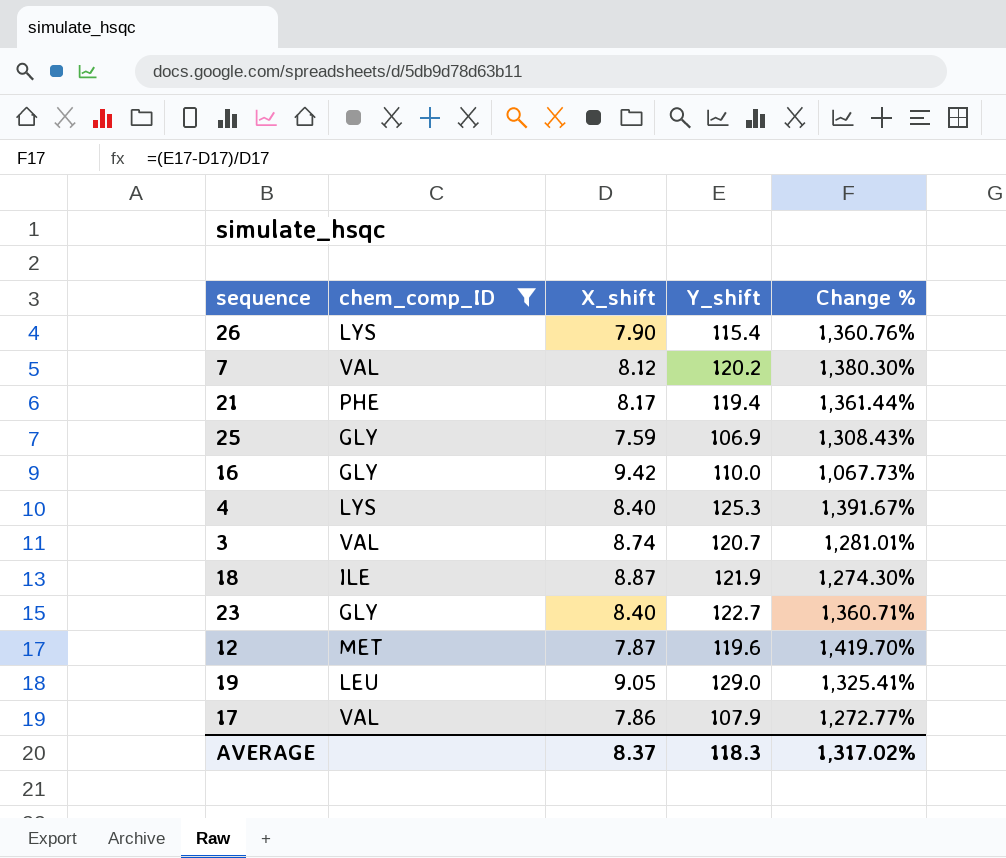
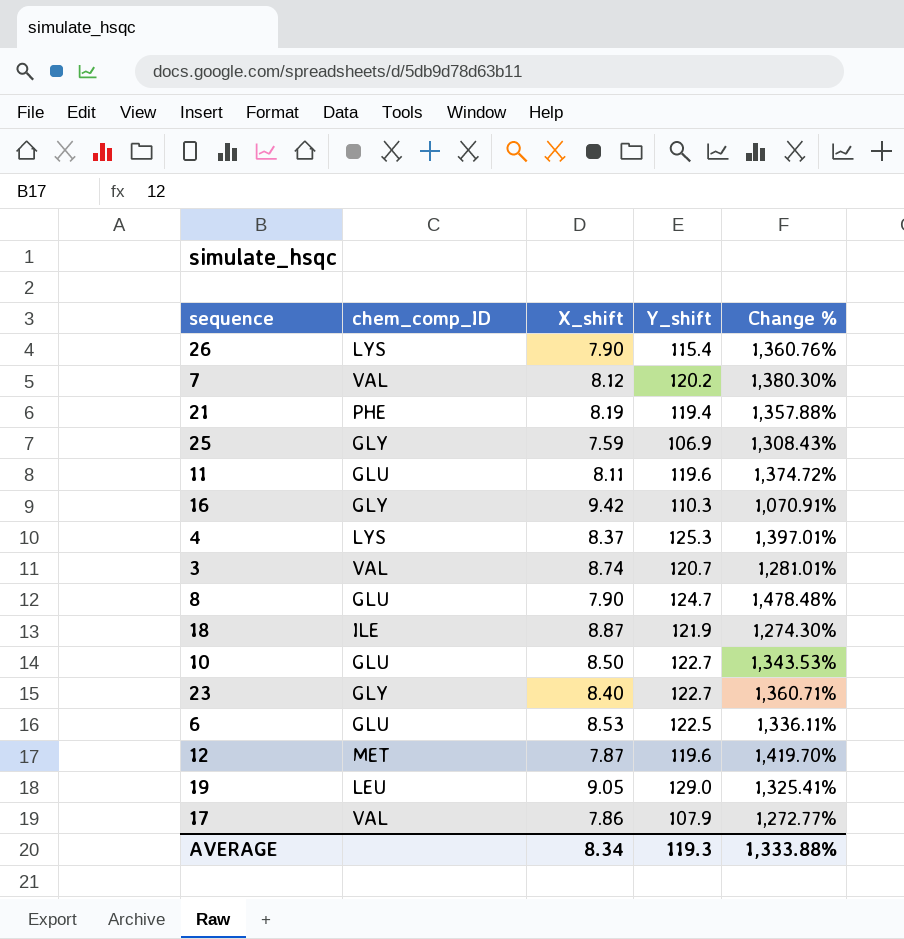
filter: chem_comp_ID != GLU -> none
21 | X_shift: 8.17 -> 8.19
21 | Change %: 1,361.44% -> 1,357.88%
16 | Y_shift: 110.0 -> 110.3
16 | Change %: 1,067.73% -> 1,070.91%
4 | X_shift: 8.40 -> 8.37
4 | Change %: 1,391.67% -> 1,397.01%
AVERAGE | X_shift: 8.37 -> 8.34
AVERAGE | Y_shift: 118.3 -> 119.3
AVERAGE | Change %: 1,317.02% -> 1,333.88%

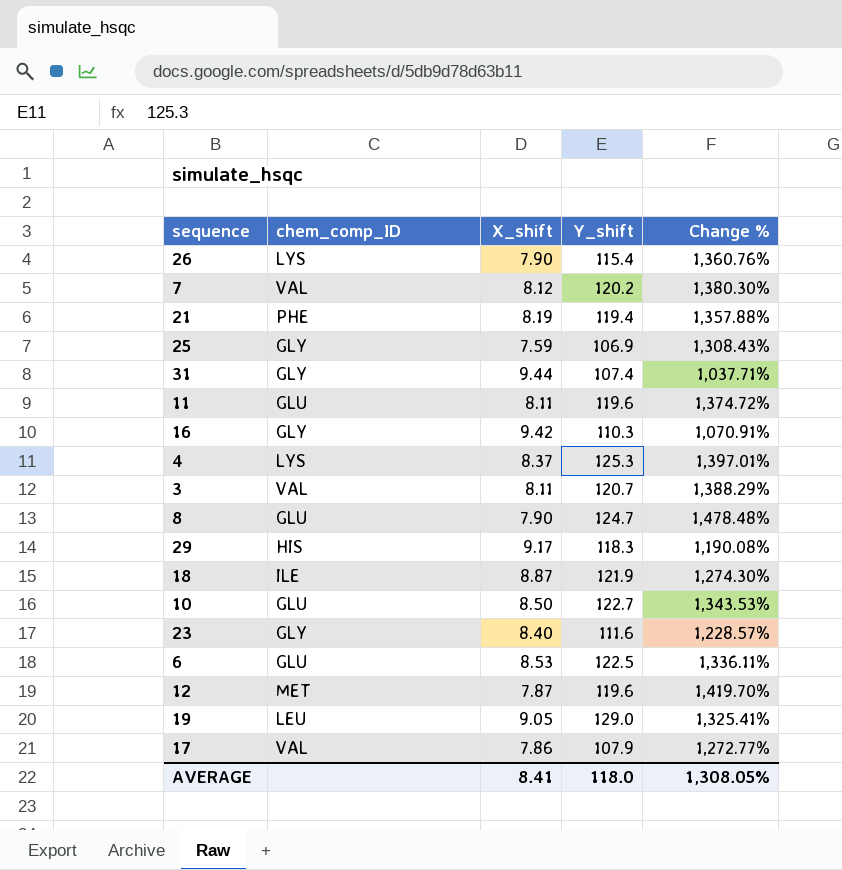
row 31: none -> GLY | 9.44 | 107.4 | 1,037.71%
3 | X_shift: 8.74 -> 8.11
3 | Change %: 1,281.01% -> 1,388.29%
row 29: none -> HIS | 9.17 | 118.3 | 1,190.08%
23 | Y_shift: 122.7 -> 111.6
23 | Change %: 1,360.71% -> 1,228.57%
AVERAGE | X_shift: 8.34 -> 8.41
AVERAGE | Y_shift: 119.3 -> 118.0
AVERAGE | Change %: 1,333.88% -> 1,308.05%

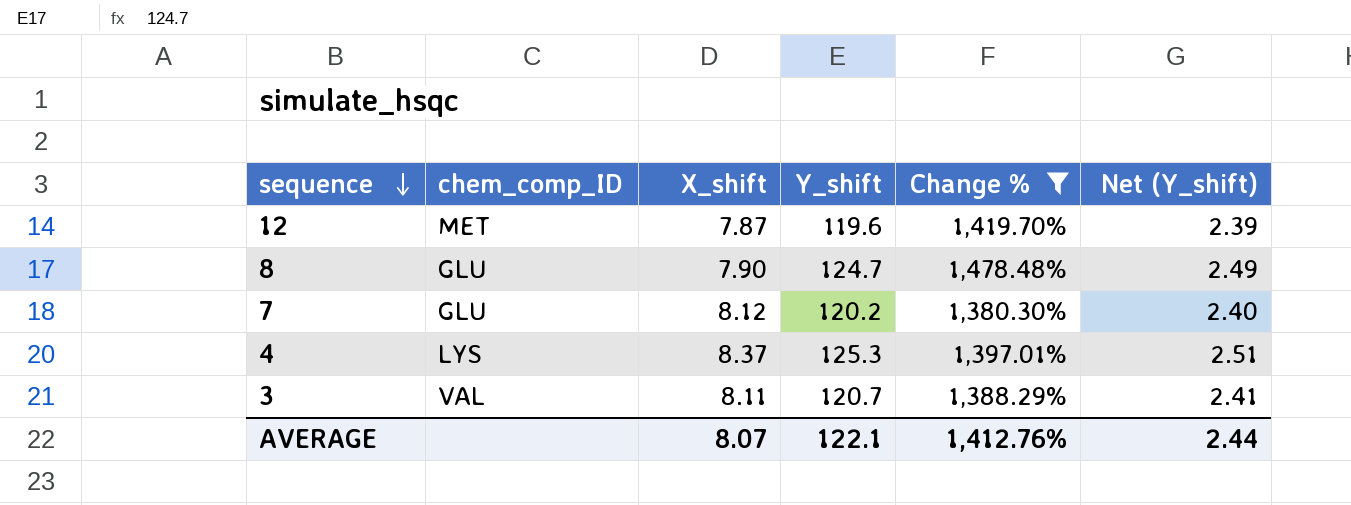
filter: none -> Change % >= 1,380.30%
row order: none -> sequence descending
column Net (Y_shift) | formula: none -> [Y_shift] * 0.02
7 | chem_comp_ID: VAL -> GLU
AVERAGE | X_shift: 8.41 -> 8.07
AVERAGE | Y_shift: 118.0 -> 122.1
AVERAGE | Change %: 1,308.05% -> 1,412.76%

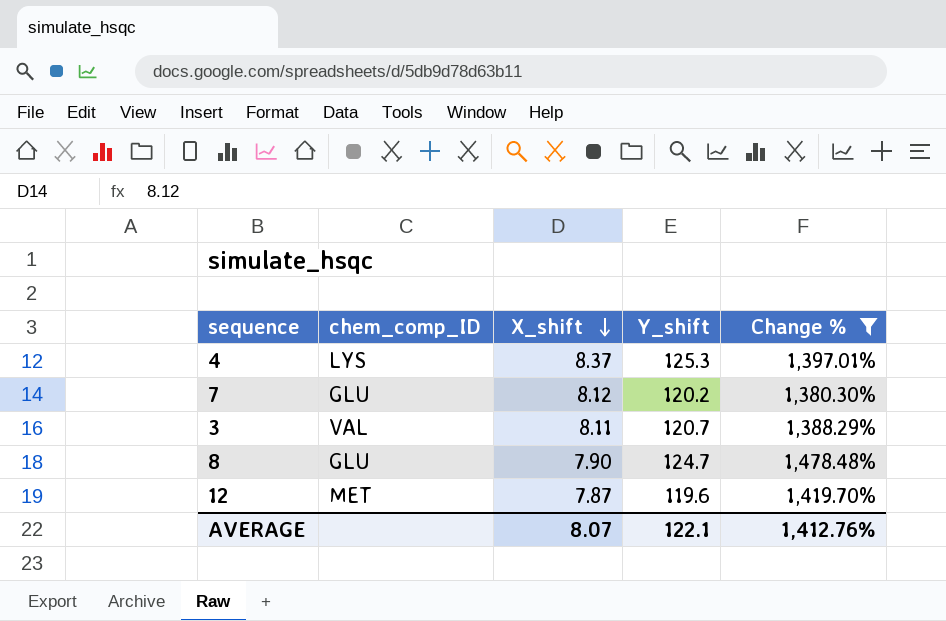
row order: sequence descending -> X_shift descending
column Net (Y_shift) | formula: [Y_shift] * 0.02 -> none

